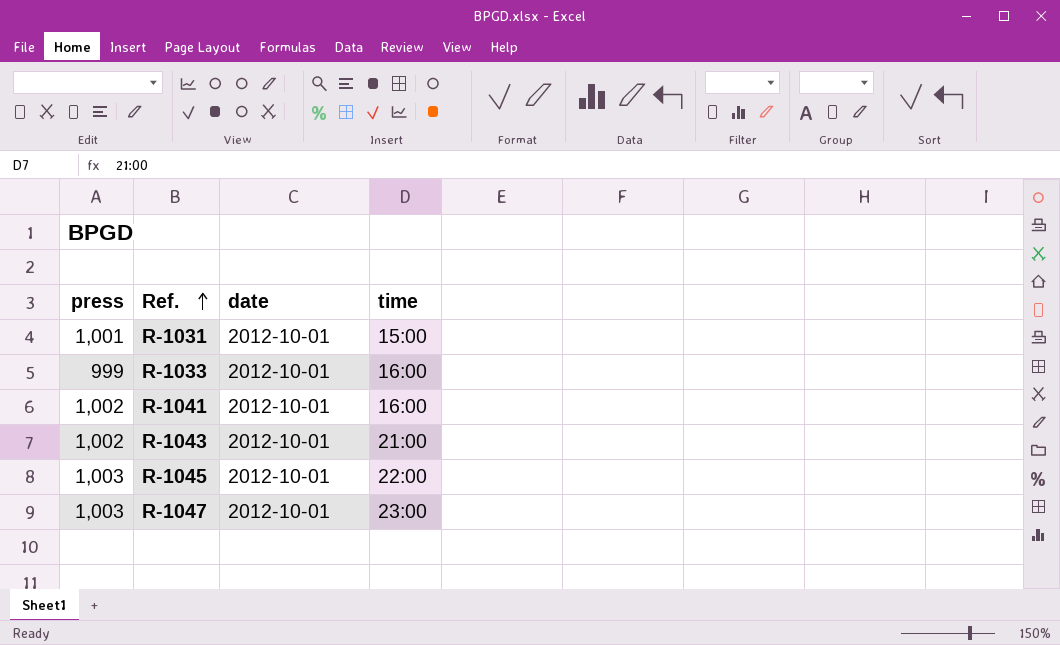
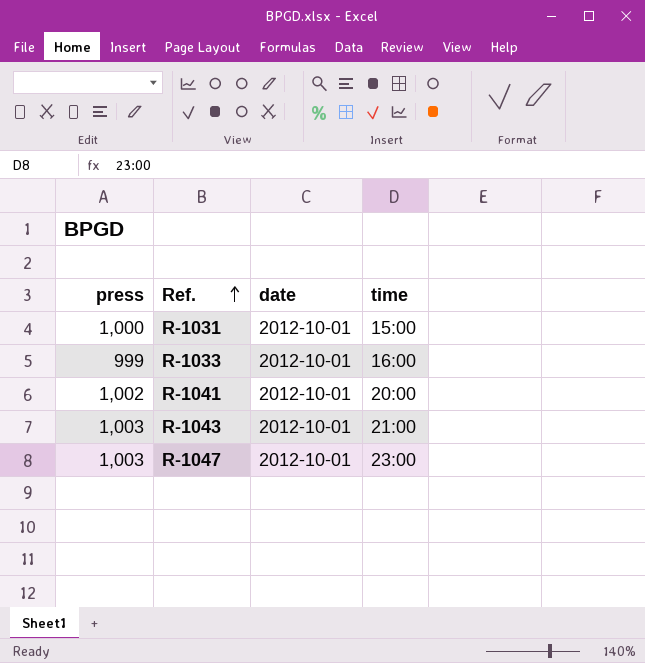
row R-1045: 1,003 | 2012-10-01 | 22:00 -> none
R-1031 | press: 1,001 -> 1,000
R-1041 | time: 16:00 -> 20:00
R-1043 | press: 1,002 -> 1,003

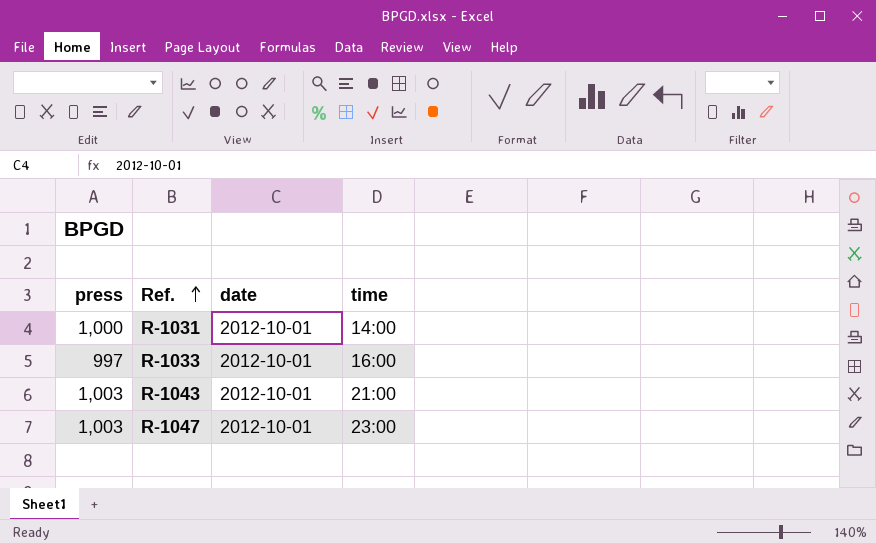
row R-1041: 1,002 | 2012-10-01 | 20:00 -> none
R-1031 | time: 15:00 -> 14:00
R-1033 | press: 999 -> 997

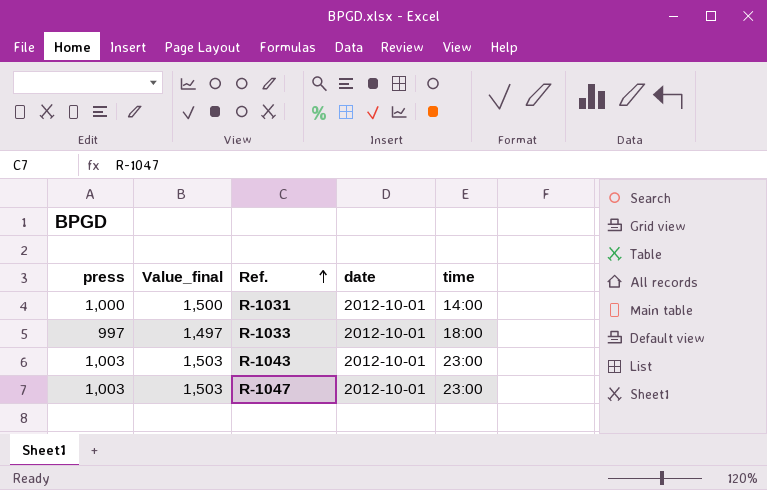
column Value_final | formula: none -> [press] + 500
R-1033 | time: 16:00 -> 18:00
R-1043 | time: 21:00 -> 23:00

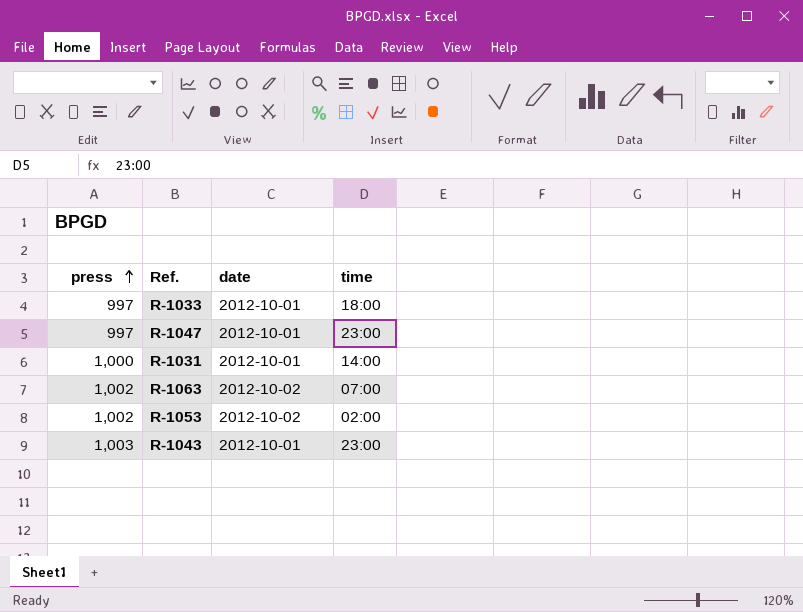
row order: Ref. ascending -> press ascending
column Value_final | formula: [press] + 500 -> none
R-1047 | press: 1,003 -> 997
row R-1063: none -> 1,002 | 2012-10-02 | 07:00
row R-1053: none -> 1,002 | 2012-10-02 | 02:00

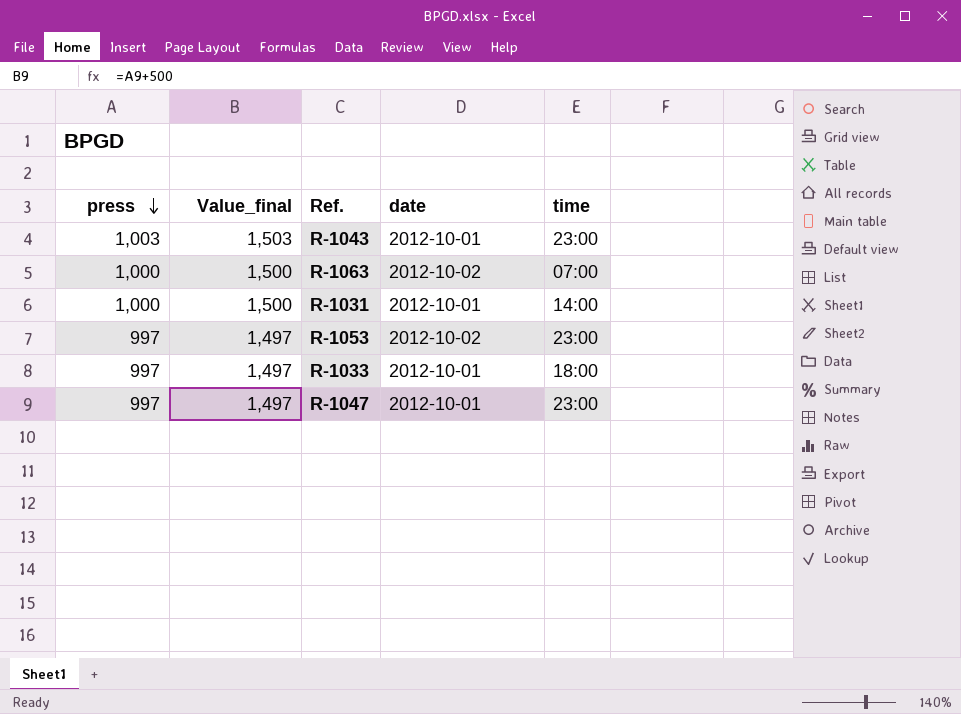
row order: press ascending -> press descending
column Value_final | formula: none -> [press] + 500
R-1063 | press: 1,002 -> 1,000
R-1053 | press: 1,002 -> 997
R-1053 | time: 02:00 -> 23:00

